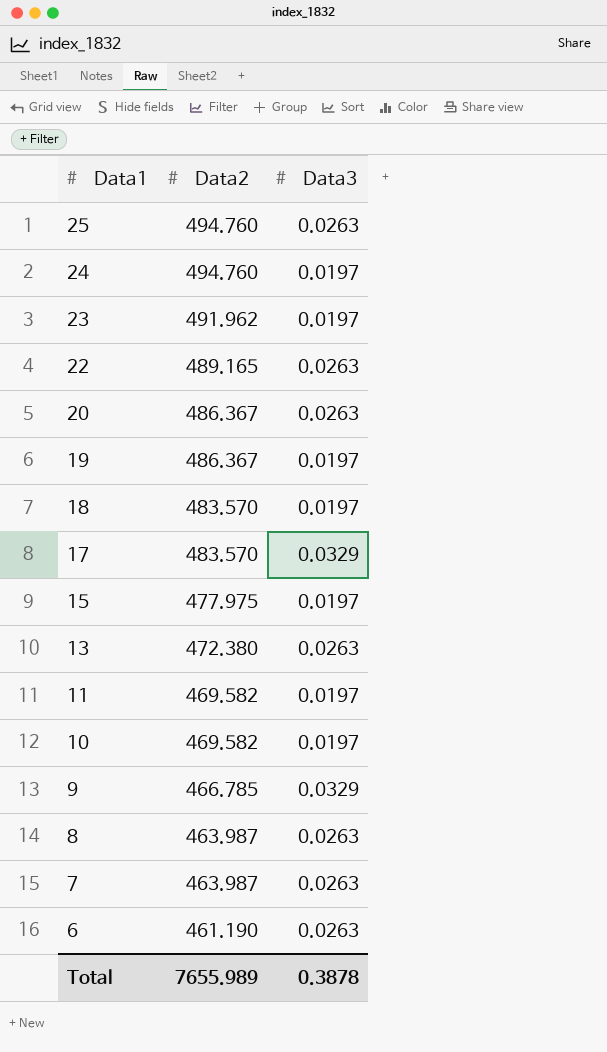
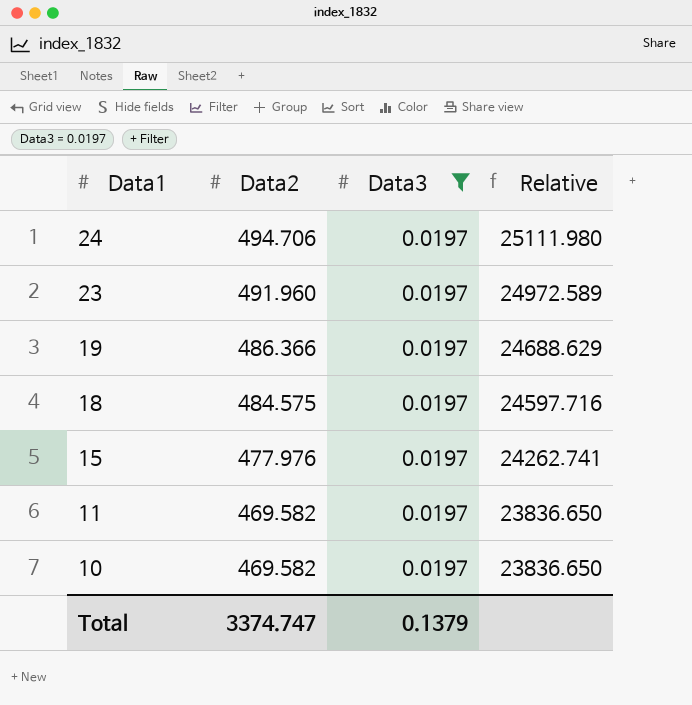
filter: none -> Data3 = 0.0197
column Relative | formula: none -> [Data2] / [Data3]
24 | Data2: 494.760 -> 494.706
23 | Data2: 491.962 -> 491.960
19 | Data2: 486.367 -> 486.366
18 | Data2: 483.570 -> 484.575
15 | Data2: 477.975 -> 477.976
Total | Data2: 7655.989 -> 3374.747
Total | Data3: 0.3878 -> 0.1379

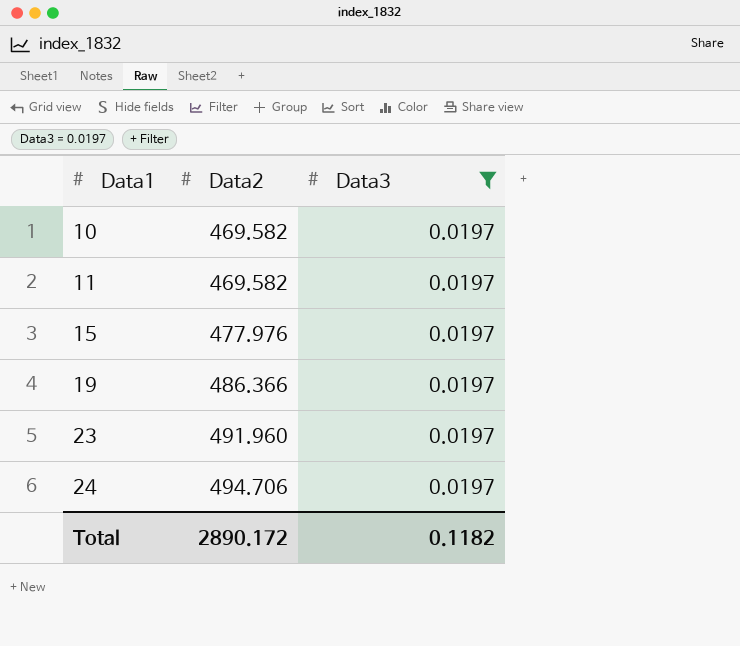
row order: Data1 descending -> Data1 ascending
column Relative | formula: [Data2] / [Data3] -> none
row 18: 484.575 | 0.0197 | 24597.716 -> none
Total | Data2: 3374.747 -> 2890.172
Total | Data3: 0.1379 -> 0.1182

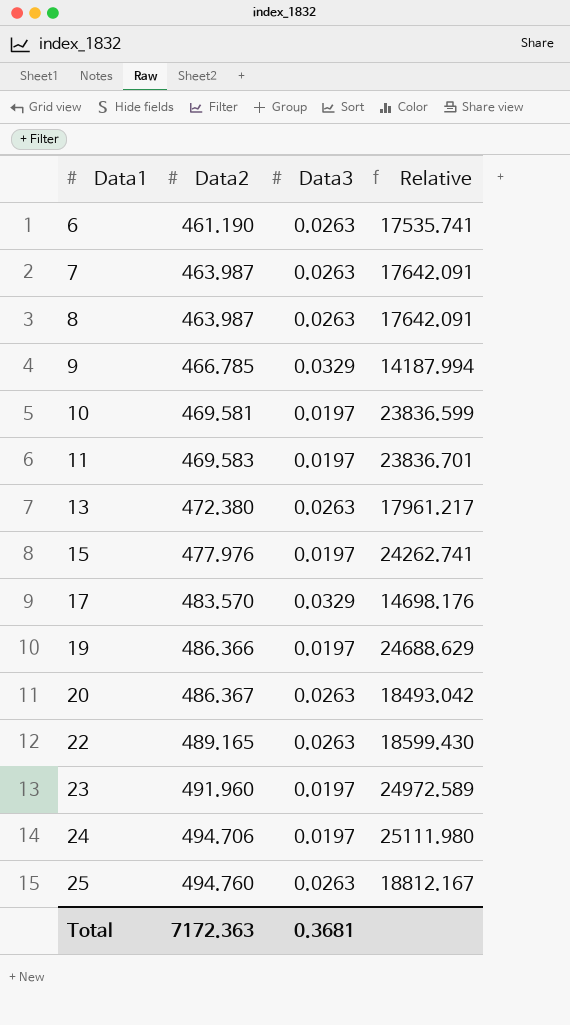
filter: Data3 = 0.0197 -> none
column Relative | formula: none -> [Data2] / [Data3]
10 | Data2: 469.582 -> 469.581
11 | Data2: 469.582 -> 469.583
Total | Data2: 2890.172 -> 7172.363
Total | Data3: 0.1182 -> 0.3681

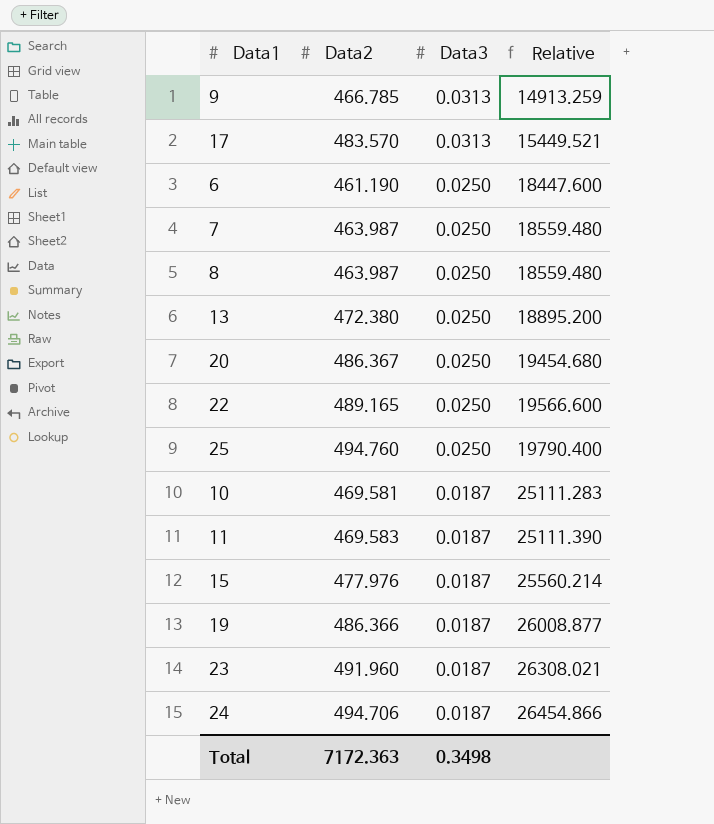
row order: Data1 ascending -> Data3 descending
9 | Data3: 0.0329 -> 0.0313
9 | Relative: 14187.994 -> 14913.259
17 | Data3: 0.0329 -> 0.0313
17 | Relative: 14698.176 -> 15449.521
6 | Data3: 0.0263 -> 0.0250
6 | Relative: 17535.741 -> 18447.600
7 | Data3: 0.0263 -> 0.0250
7 | Relative: 17642.091 -> 18559.480
8 | Data3: 0.0263 -> 0.0250
8 | Relative: 17642.091 -> 18559.480
13 | Data3: 0.0263 -> 0.0250
13 | Relative: 17961.217 -> 18895.200
20 | Data3: 0.0263 -> 0.0250
20 | Relative: 18493.042 -> 19454.680
22 | Data3: 0.0263 -> 0.0250
22 | Relative: 18599.430 -> 19566.600
25 | Data3: 0.0263 -> 0.0250
25 | Relative: 18812.167 -> 19790.400
10 | Data3: 0.0197 -> 0.0187
10 | Relative: 23836.599 -> 25111.283
11 | Data3: 0.0197 -> 0.0187
11 | Relative: 23836.701 -> 25111.390
15 | Data3: 0.0197 -> 0.0187
15 | Relative: 24262.741 -> 25560.214
19 | Data3: 0.0197 -> 0.0187
19 | Relative: 24688.629 -> 26008.877
23 | Data3: 0.0197 -> 0.0187
23 | Relative: 24972.589 -> 26308.021
24 | Data3: 0.0197 -> 0.0187
24 | Relative: 25111.980 -> 26454.866
Total | Data3: 0.3681 -> 0.3498

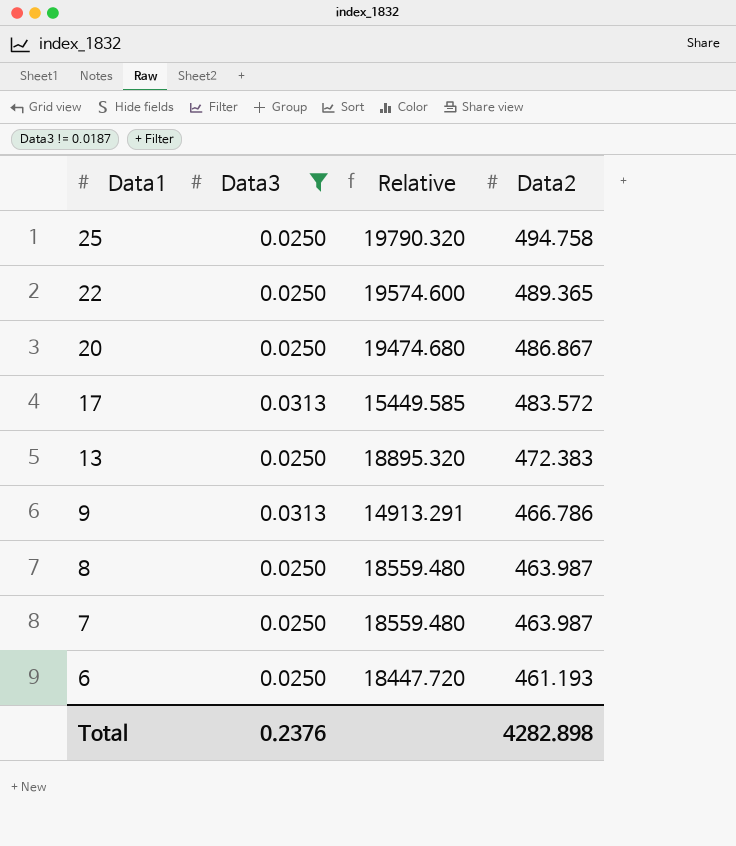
filter: none -> Data3 != 0.0187
row order: Data3 descending -> Data1 descending
column Data2 | position: 2 -> 4
25 | Relative: 19790.400 -> 19790.320
25 | Data2: 494.760 -> 494.758
22 | Relative: 19566.600 -> 19574.600
22 | Data2: 489.165 -> 489.365
20 | Relative: 19454.680 -> 19474.680
20 | Data2: 486.367 -> 486.867
17 | Relative: 15449.521 -> 15449.585
17 | Data2: 483.570 -> 483.572
13 | Relative: 18895.200 -> 18895.320
13 | Data2: 472.380 -> 472.383
9 | Relative: 14913.259 -> 14913.291
9 | Data2: 466.785 -> 466.786
6 | Relative: 18447.600 -> 18447.720
6 | Data2: 461.190 -> 461.193
Total | Data3: 0.3498 -> 0.2376
Total | Data2: 7172.363 -> 4282.898

